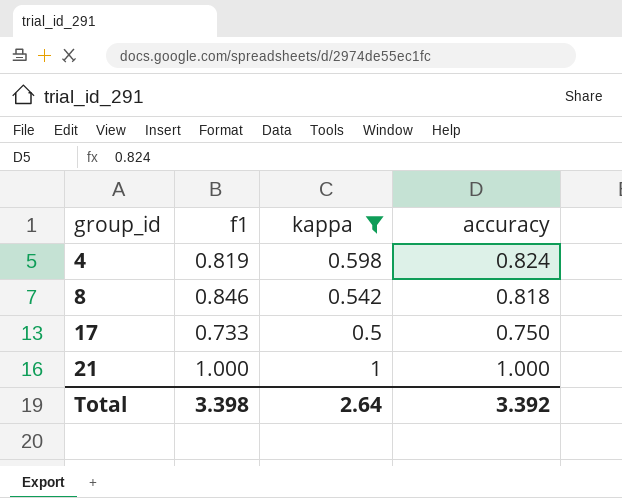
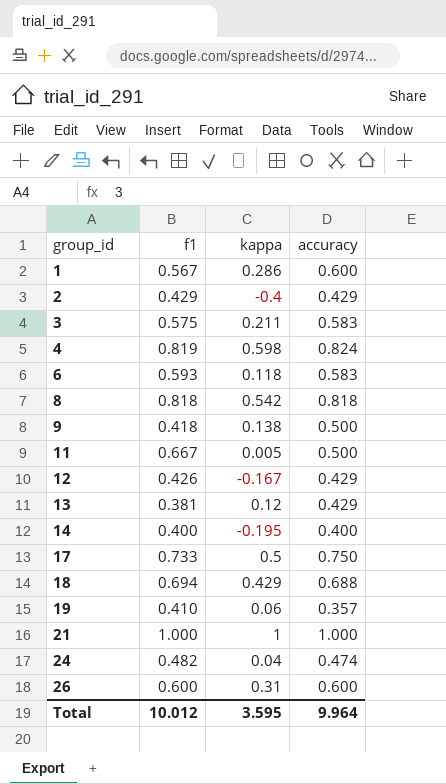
filter: kappa >= 0.5 -> none
8 | f1: 0.846 -> 0.818
Total | f1: 3.398 -> 10.012
Total | kappa: 2.64 -> 3.595
Total | accuracy: 3.392 -> 9.964

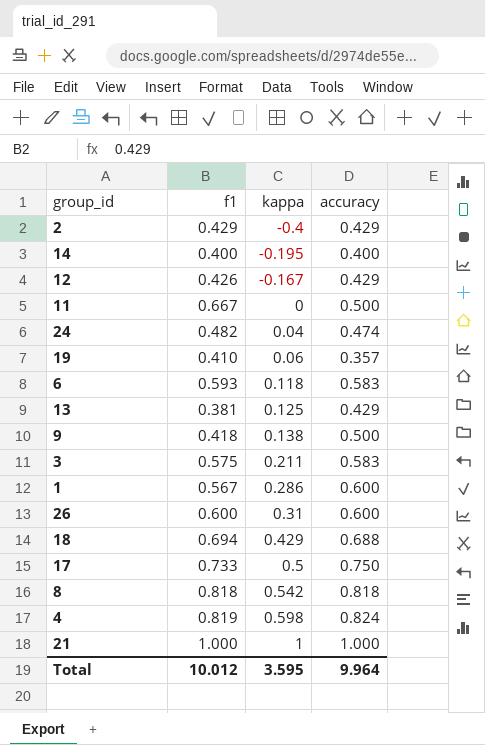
row order: group_id ascending -> kappa ascending
11 | kappa: 0.005 -> 0
13 | kappa: 0.12 -> 0.125

